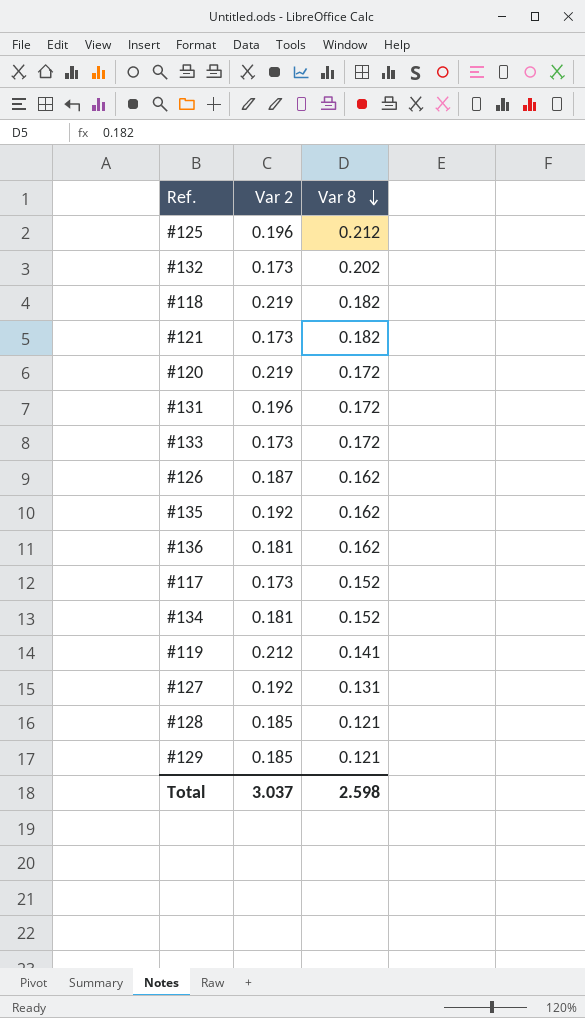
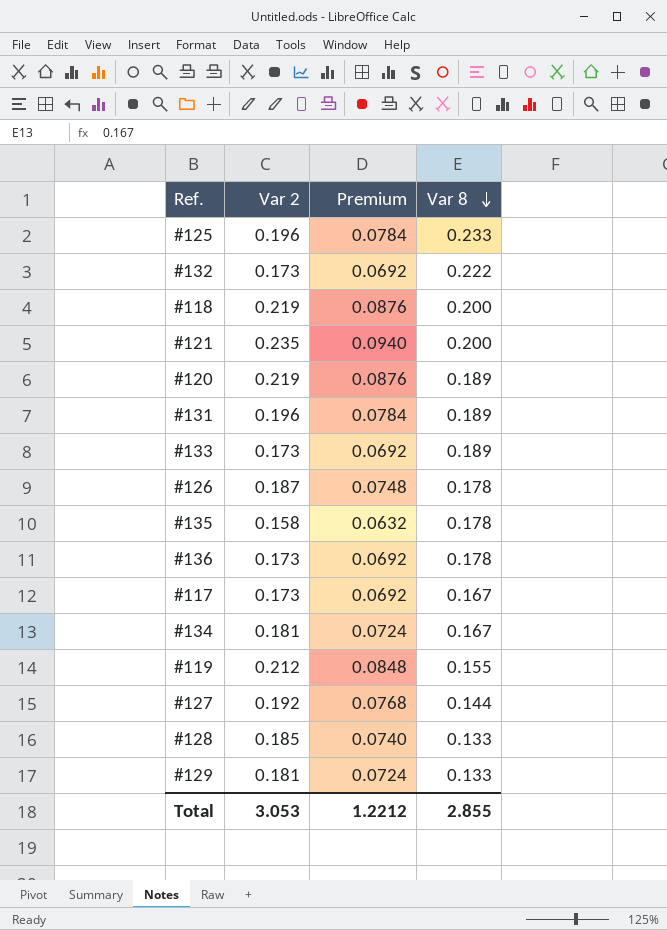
column Premium | formula: none -> [Var 2] * 0.4
#125 | Var 8: 0.212 -> 0.233
#132 | Var 8: 0.202 -> 0.222
#118 | Var 8: 0.182 -> 0.200
#121 | Var 2: 0.173 -> 0.235
#121 | Var 8: 0.182 -> 0.200
#120 | Var 8: 0.172 -> 0.189
#131 | Var 8: 0.172 -> 0.189
#133 | Var 8: 0.172 -> 0.189
#126 | Var 8: 0.162 -> 0.178
#135 | Var 2: 0.192 -> 0.158
#135 | Var 8: 0.162 -> 0.178
#136 | Var 2: 0.181 -> 0.173
#136 | Var 8: 0.162 -> 0.178
#117 | Var 8: 0.152 -> 0.167
#134 | Var 8: 0.152 -> 0.167
#119 | Var 8: 0.141 -> 0.155
#127 | Var 8: 0.131 -> 0.144
#128 | Var 8: 0.121 -> 0.133
#129 | Var 2: 0.185 -> 0.181
#129 | Var 8: 0.121 -> 0.133
Total | Var 2: 3.037 -> 3.053
Total | Var 8: 2.598 -> 2.855

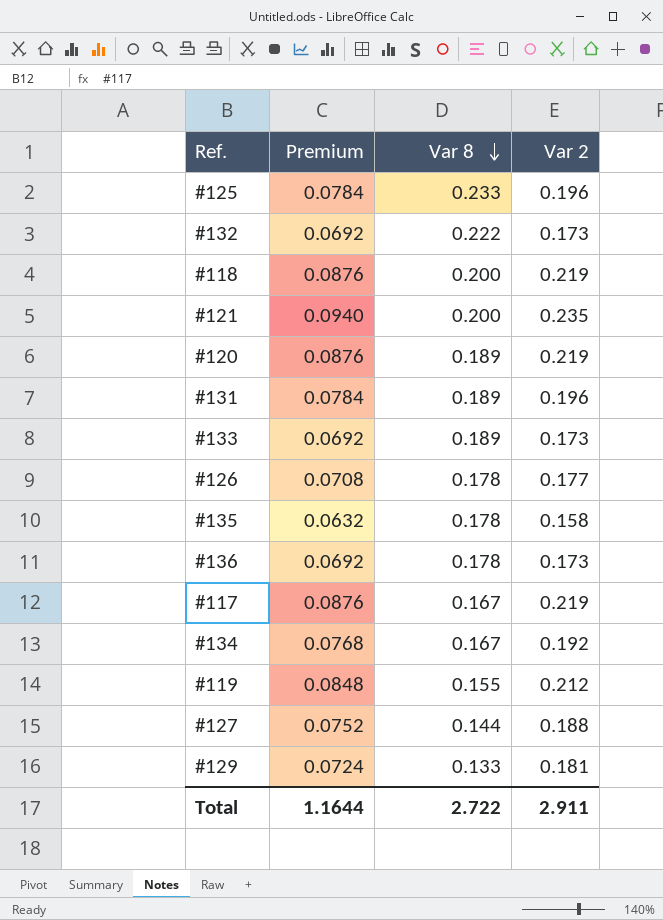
column Var 2 | position: 2 -> 4
row #128: 0.185 | 0.0740 | 0.133 -> none
#126 | Premium: 0.0748 -> 0.0708
#126 | Var 2: 0.187 -> 0.177
#117 | Premium: 0.0692 -> 0.0876
#117 | Var 2: 0.173 -> 0.219
#134 | Premium: 0.0724 -> 0.0768
#134 | Var 2: 0.181 -> 0.192
#127 | Premium: 0.0768 -> 0.0752
#127 | Var 2: 0.192 -> 0.188
Total | Premium: 1.2212 -> 1.1644
Total | Var 8: 2.855 -> 2.722
Total | Var 2: 3.053 -> 2.911

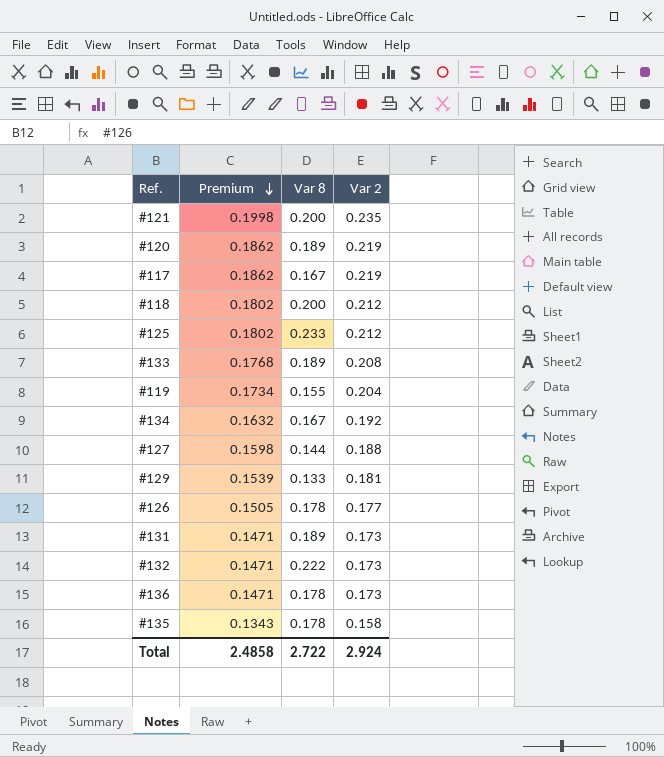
row order: Var 8 descending -> Premium descending
column Premium | formula: [Var 2] * 0.4 -> [Var 2] * 0.85
#118 | Var 2: 0.219 -> 0.212
#125 | Var 2: 0.196 -> 0.212
#133 | Var 2: 0.173 -> 0.208
#119 | Var 2: 0.212 -> 0.204
#131 | Var 2: 0.196 -> 0.173
Total | Premium: 1.1644 -> 2.4858
Total | Var 2: 2.911 -> 2.924

